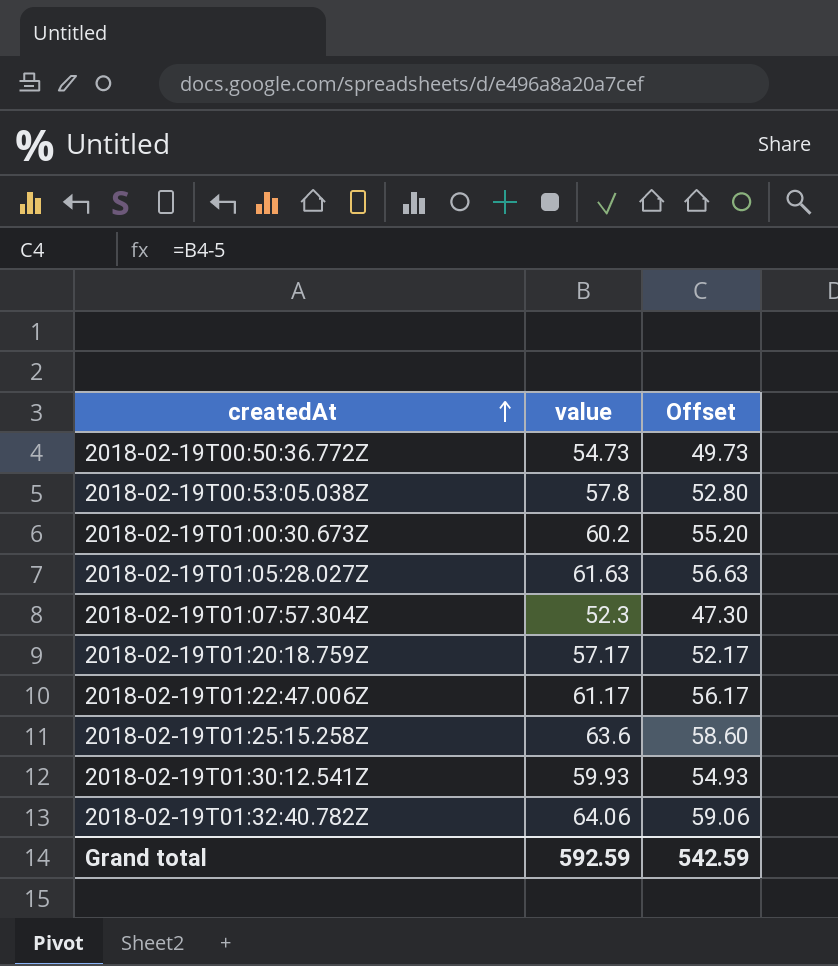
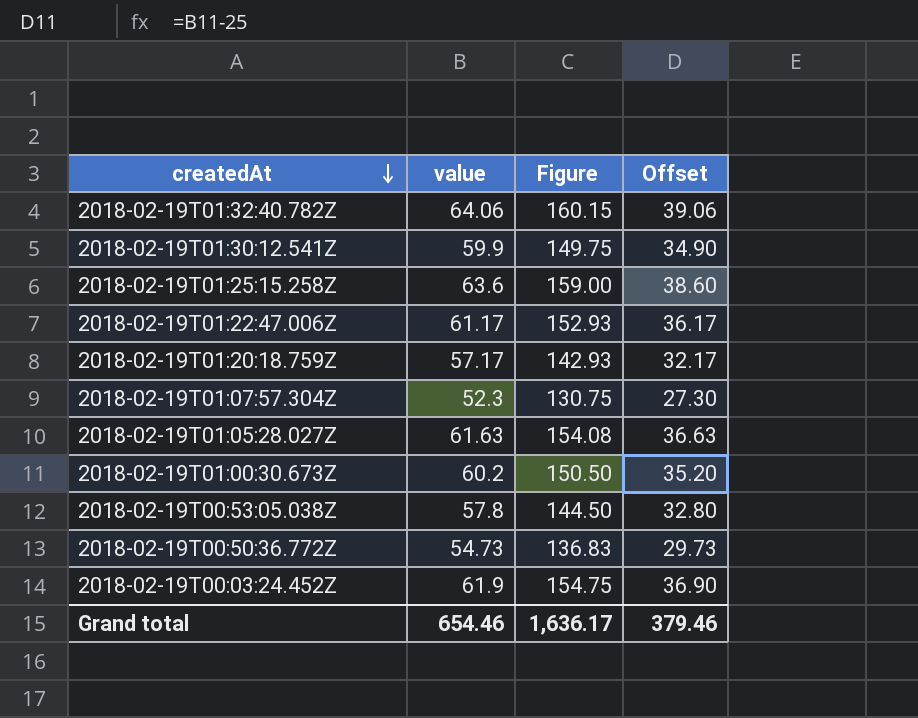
row order: createdAt ascending -> createdAt descending
column Figure | formula: none -> [value] * 2.5
column Offset | formula: [value] - 5 -> [value] - 25
2018-02-19T01:30:12.541Z | value: 59.93 -> 59.9
row 2018-02-19T00:03:24.452Z: none -> 61.9 | 154.75 | 36.90
Grand total | value: 592.59 -> 654.46
Grand total | Offset: 542.59 -> 379.46

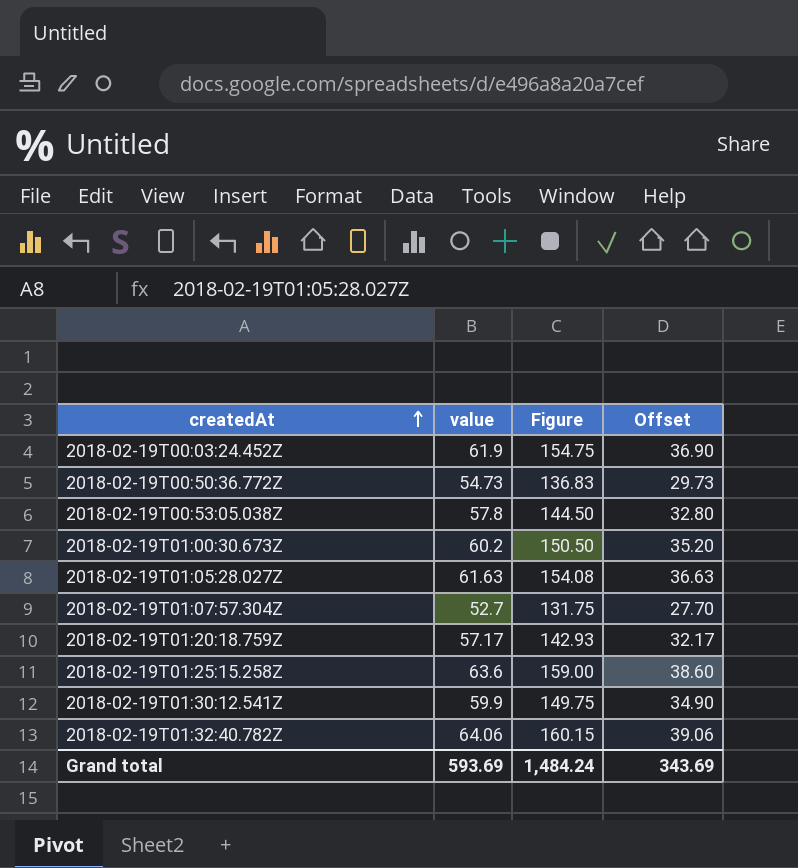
row order: createdAt descending -> createdAt ascending
row 2018-02-19T01:22:47.006Z: 61.17 | 152.93 | 36.17 -> none
2018-02-19T01:07:57.304Z | value: 52.3 -> 52.7
2018-02-19T01:07:57.304Z | Figure: 130.75 -> 131.75
2018-02-19T01:07:57.304Z | Offset: 27.30 -> 27.70
Grand total | value: 654.46 -> 593.69
Grand total | Figure: 1,636.17 -> 1,484.24
Grand total | Offset: 379.46 -> 343.69

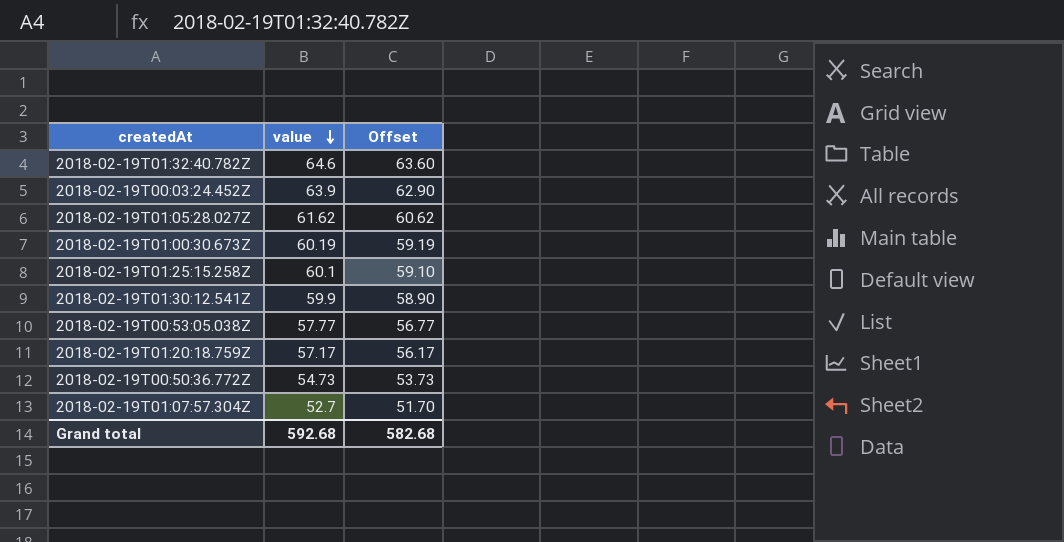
row order: createdAt ascending -> value descending
column Figure | formula: [value] * 2.5 -> none
column Offset | formula: [value] - 25 -> [value] - 1
2018-02-19T01:32:40.782Z | value: 64.06 -> 64.6
2018-02-19T00:03:24.452Z | value: 61.9 -> 63.9
2018-02-19T01:05:28.027Z | value: 61.63 -> 61.62
2018-02-19T01:00:30.673Z | value: 60.2 -> 60.19
2018-02-19T01:25:15.258Z | value: 63.6 -> 60.1
2018-02-19T00:53:05.038Z | value: 57.8 -> 57.77
Grand total | value: 593.69 -> 592.68
Grand total | Offset: 343.69 -> 582.68

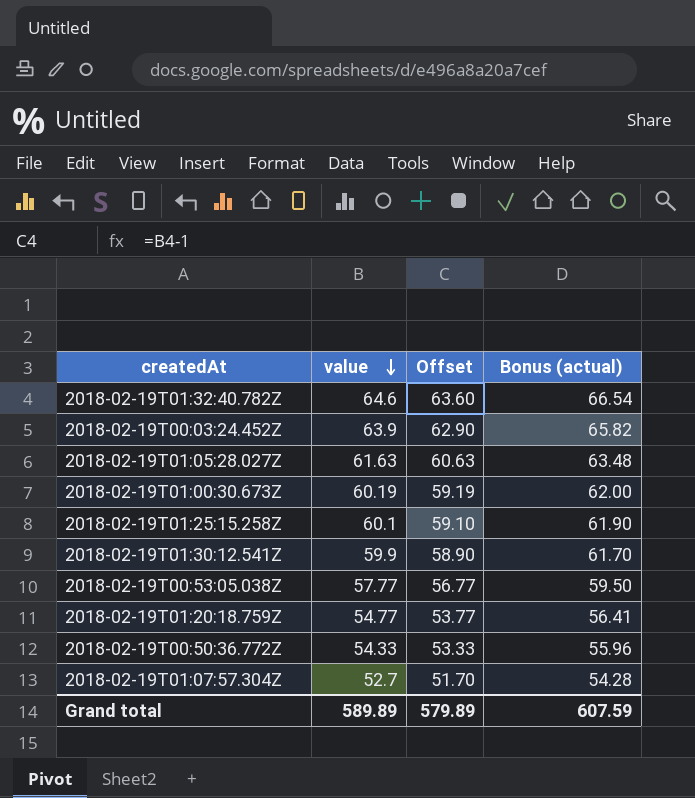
column Bonus (actual) | formula: none -> [value] * 1.03
2018-02-19T01:05:28.027Z | value: 61.62 -> 61.63
2018-02-19T01:05:28.027Z | Offset: 60.62 -> 60.63
2018-02-19T01:20:18.759Z | value: 57.17 -> 54.77
2018-02-19T01:20:18.759Z | Offset: 56.17 -> 53.77
2018-02-19T00:50:36.772Z | value: 54.73 -> 54.33
2018-02-19T00:50:36.772Z | Offset: 53.73 -> 53.33
Grand total | value: 592.68 -> 589.89
Grand total | Offset: 582.68 -> 579.89

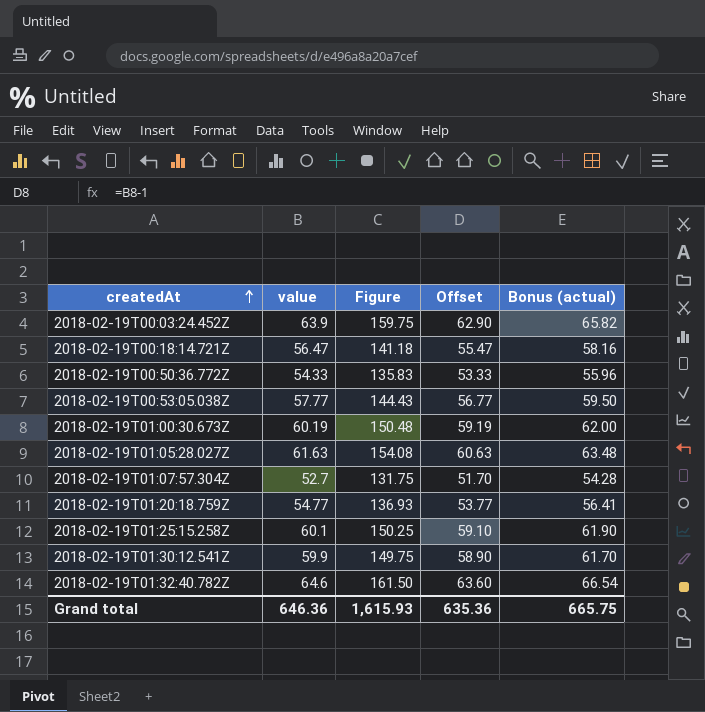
row order: value descending -> createdAt ascending
column Figure | formula: none -> [value] * 2.5
row 2018-02-19T00:18:14.721Z: none -> 56.47 | 141.18 | 55.47 | 58.16
Grand total | value: 589.89 -> 646.36
Grand total | Offset: 579.89 -> 635.36
Grand total | Bonus (actual): 607.59 -> 665.75

